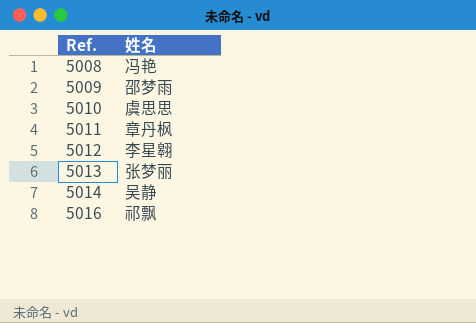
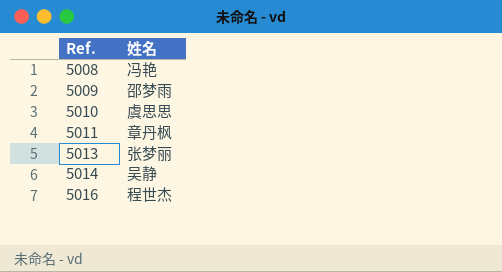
row 5012: 李星翱 -> none
5016 | 姓名: 祁飘 -> 程世杰

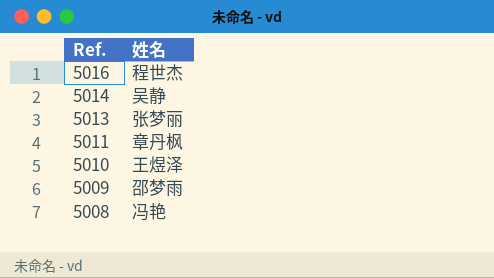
row order: Ref. ascending -> Ref. descending
5010 | 姓名: 虞思思 -> 王煜泽

